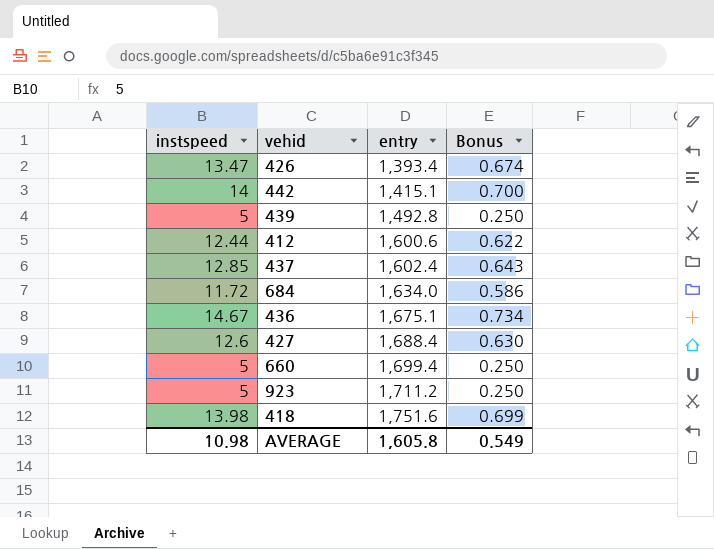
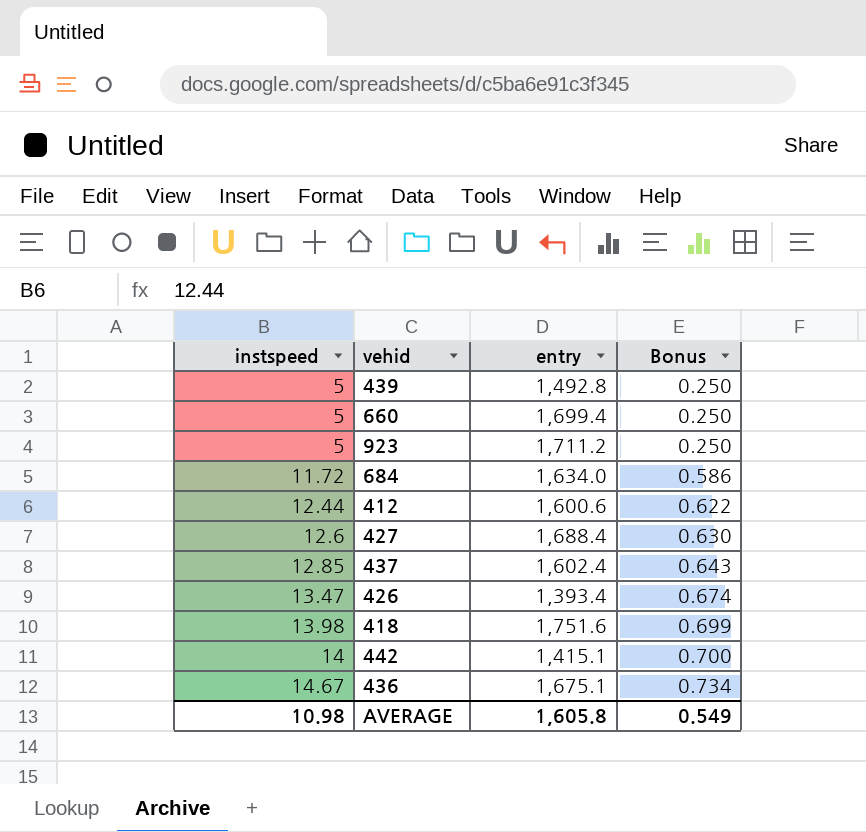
row order: entry ascending -> instspeed ascending

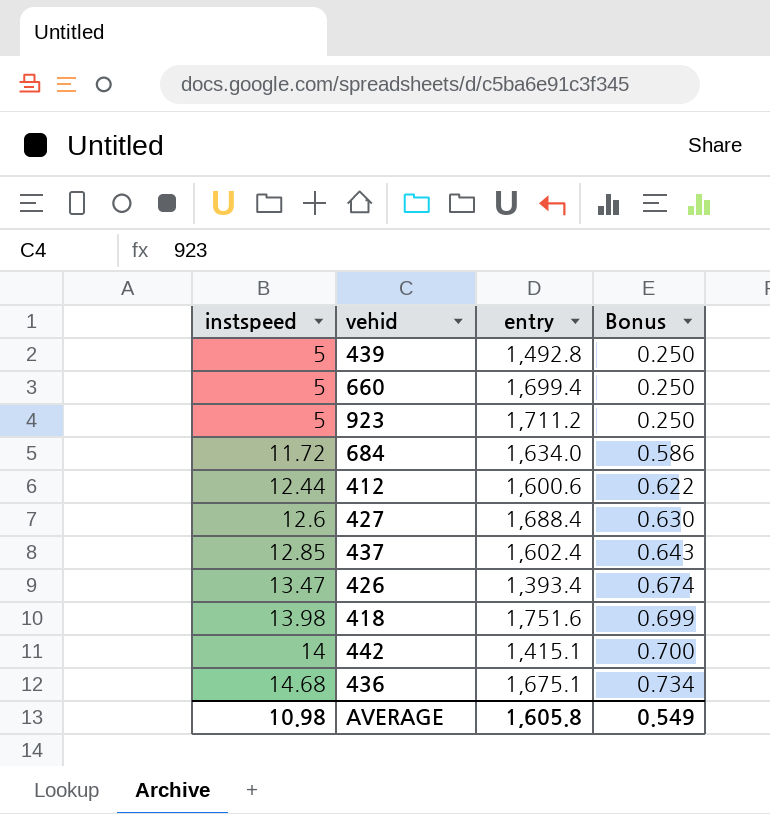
436 | instspeed: 14.67 -> 14.68

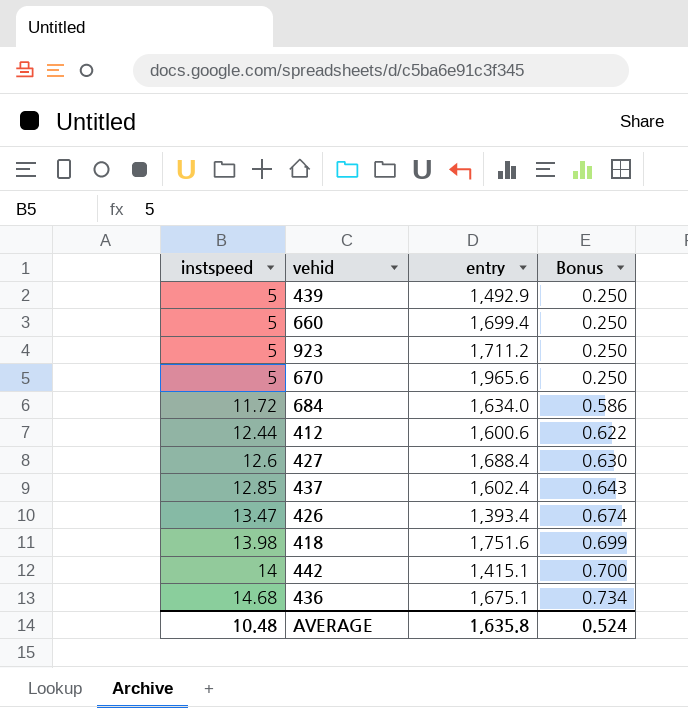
439 | entry: 1,492.8 -> 1,492.9
row 670: none -> 5 | 1,965.6 | 0.250
AVERAGE | instspeed: 10.98 -> 10.48
AVERAGE | entry: 1,605.8 -> 1,635.8
AVERAGE | Bonus: 0.549 -> 0.524

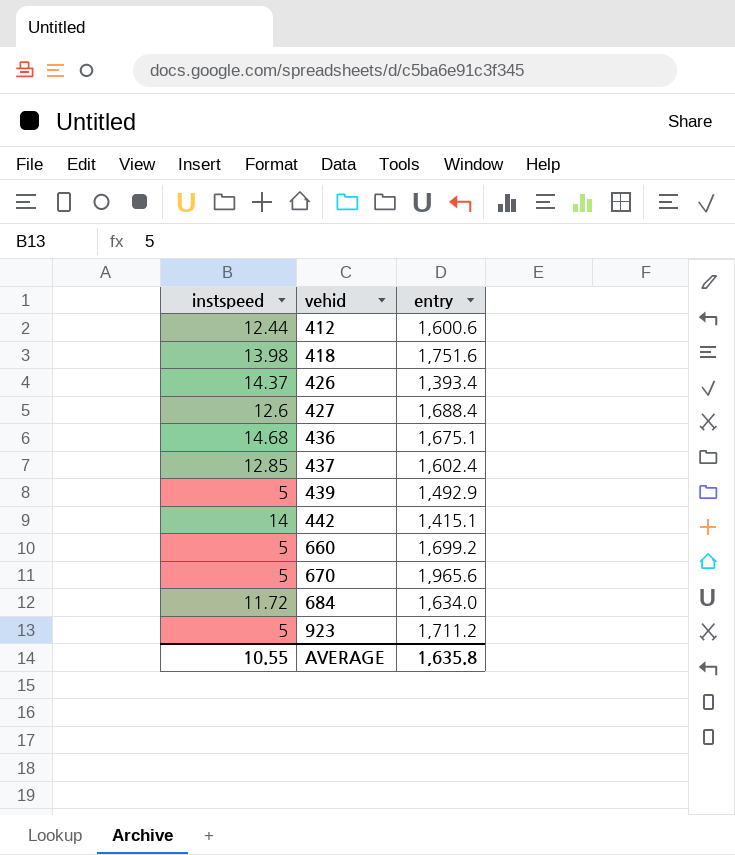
row order: instspeed ascending -> vehid ascending
column Bonus | formula: [instspeed] * 0.05 -> none
426 | instspeed: 13.47 -> 14.37
660 | entry: 1,699.4 -> 1,699.2
AVERAGE | instspeed: 10.48 -> 10.55

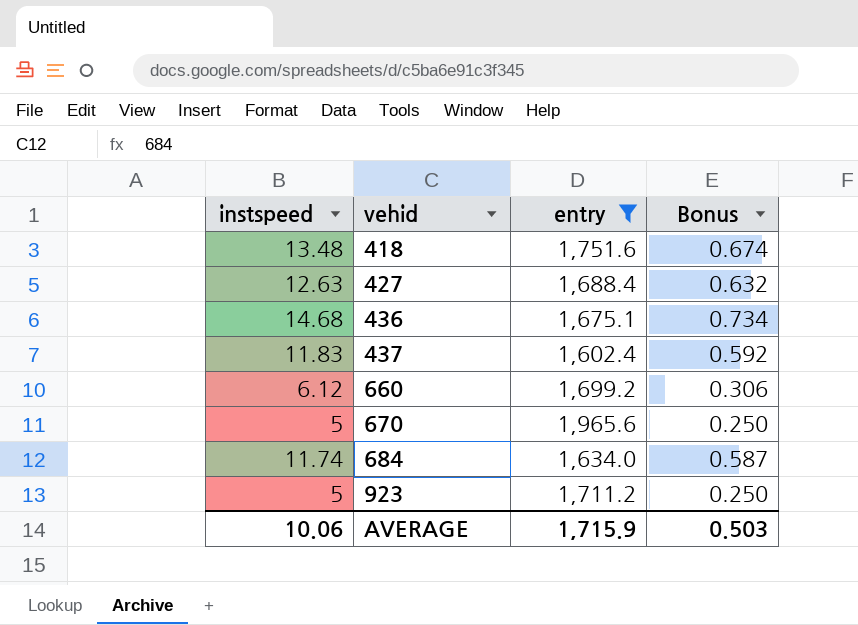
filter: none -> entry >= 1,602.4
column Bonus | formula: none -> [instspeed] * 0.05
418 | instspeed: 13.98 -> 13.48
427 | instspeed: 12.6 -> 12.63
437 | instspeed: 12.85 -> 11.83
660 | instspeed: 5 -> 6.12
684 | instspeed: 11.72 -> 11.74
AVERAGE | instspeed: 10.55 -> 10.06
AVERAGE | entry: 1,635.8 -> 1,715.9

